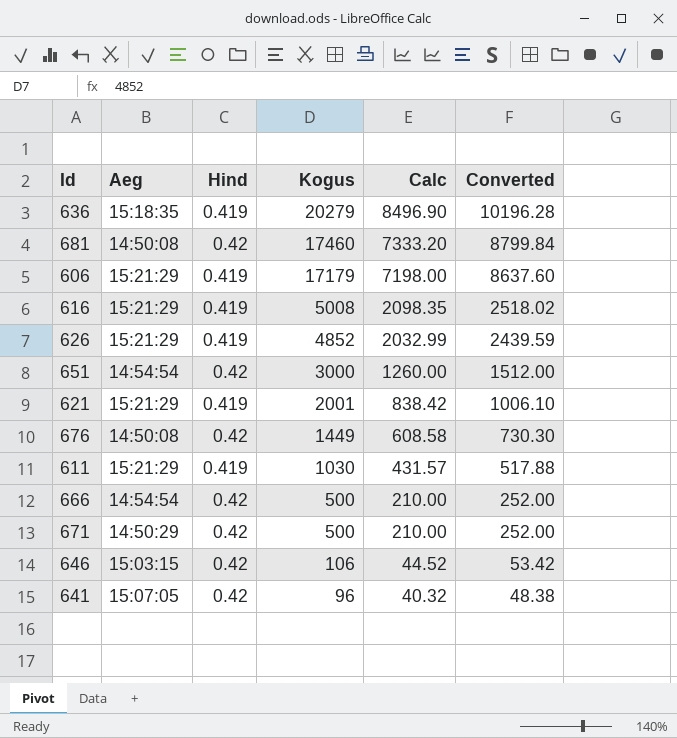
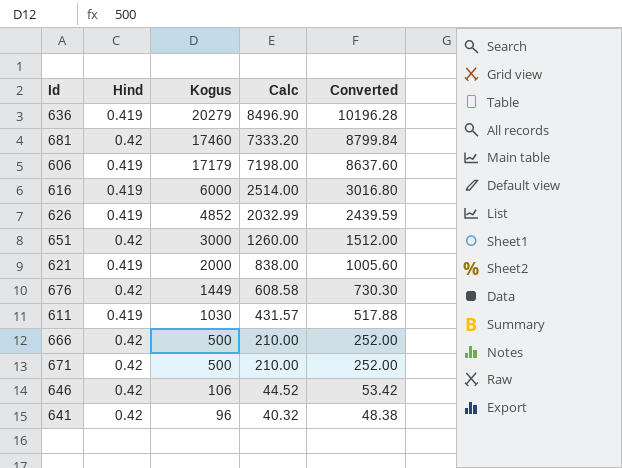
column Aeg | position: 2 -> none
616 | Kogus: 5008 -> 6000
616 | Calc: 2098.35 -> 2514.00
616 | Converted: 2518.02 -> 3016.80
621 | Kogus: 2001 -> 2000
621 | Calc: 838.42 -> 838.00
621 | Converted: 1006.10 -> 1005.60

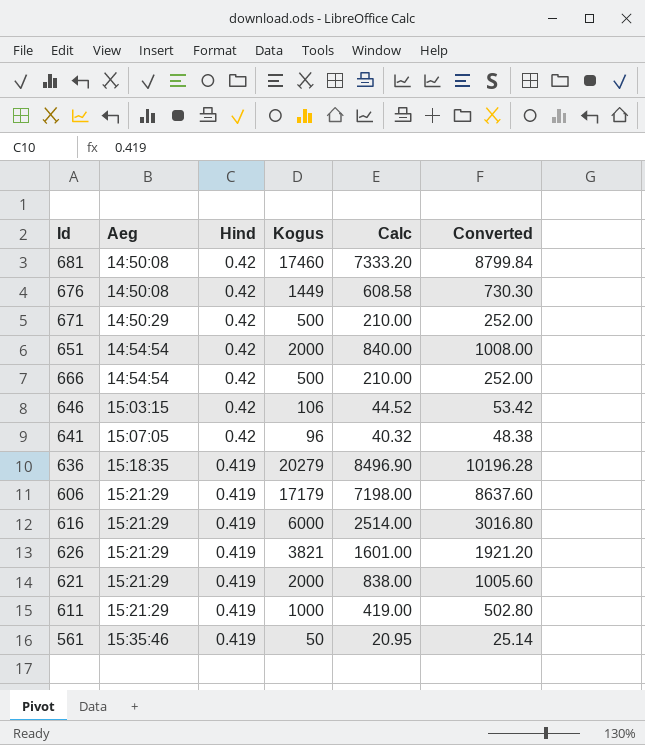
row order: Kogus descending -> Aeg ascending
column Aeg | position: none -> 2
651 | Kogus: 3000 -> 2000
651 | Calc: 1260.00 -> 840.00
651 | Converted: 1512.00 -> 1008.00
626 | Kogus: 4852 -> 3821
626 | Calc: 2032.99 -> 1601.00
626 | Converted: 2439.59 -> 1921.20
611 | Kogus: 1030 -> 1000
611 | Calc: 431.57 -> 419.00
611 | Converted: 517.88 -> 502.80
row 561: none -> 15:35:46 | 0.419 | 50 | 20.95 | 25.14

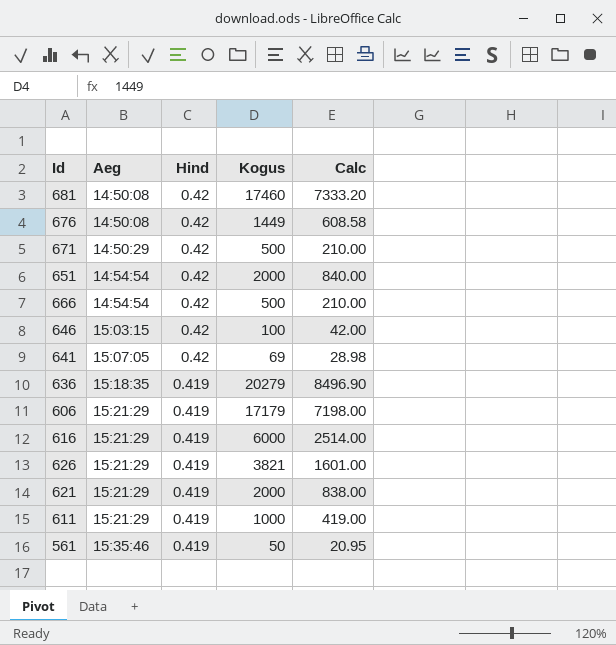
column Converted | formula: [Calc] * 1.2 -> none
646 | Kogus: 106 -> 100
646 | Calc: 44.52 -> 42.00
641 | Kogus: 96 -> 69
641 | Calc: 40.32 -> 28.98

